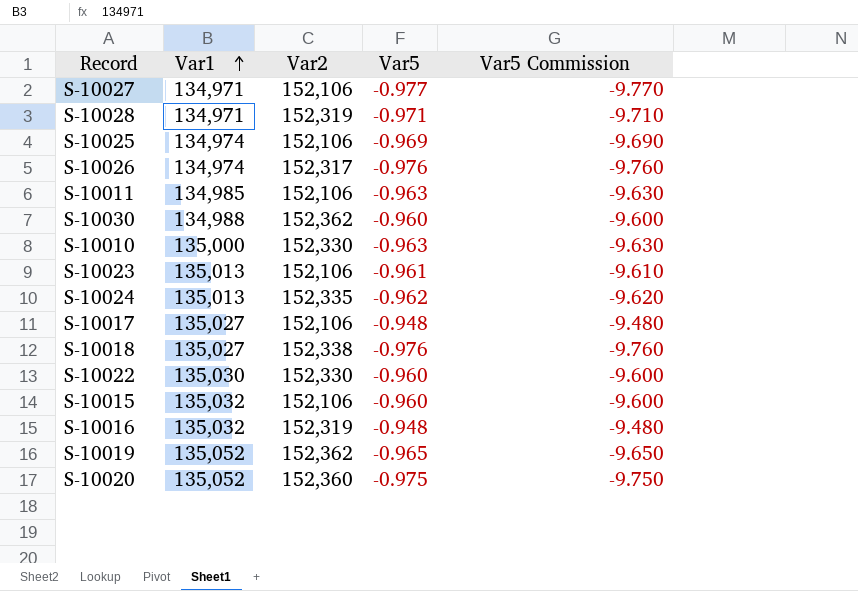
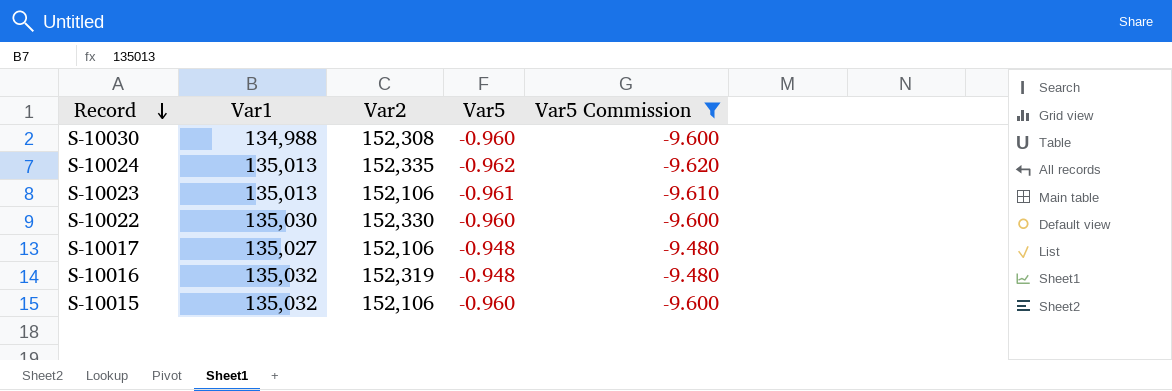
filter: none -> Var5 Commission >= -9.620
row order: Var1 ascending -> Record descending
S-10030 | Var2: 152,362 -> 152,308

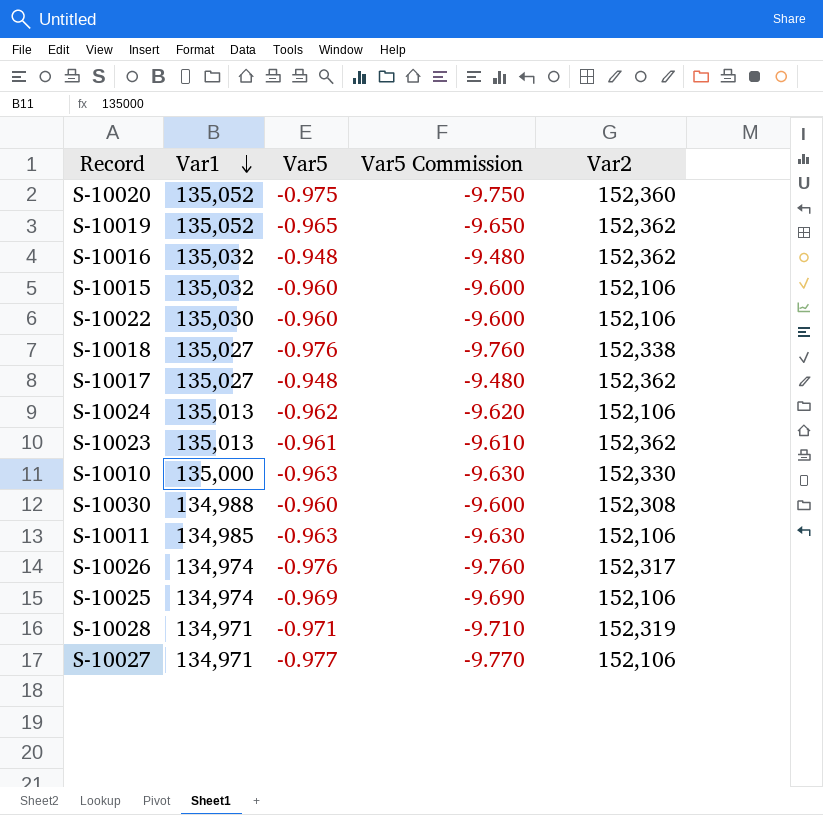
filter: Var5 Commission >= -9.620 -> none
row order: Record descending -> Var1 descending
column Var2 | position: 3 -> 5
S-10016 | Var2: 152,319 -> 152,362
S-10022 | Var2: 152,330 -> 152,106
S-10017 | Var2: 152,106 -> 152,362
S-10024 | Var2: 152,335 -> 152,106
S-10023 | Var2: 152,106 -> 152,362

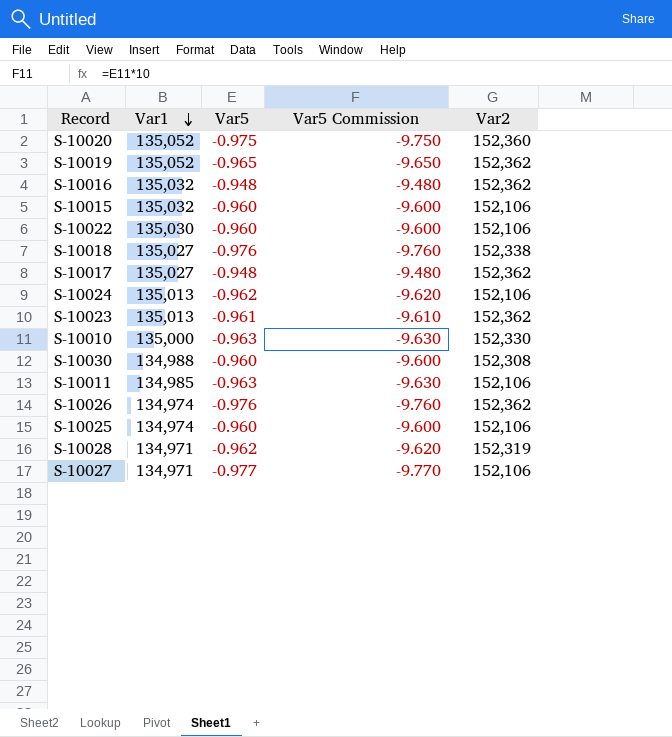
S-10026 | Var2: 152,317 -> 152,362
S-10025 | Var5: -0.969 -> -0.960
S-10025 | Var5 Commission: -9.690 -> -9.600
S-10028 | Var5: -0.971 -> -0.962
S-10028 | Var5 Commission: -9.710 -> -9.620

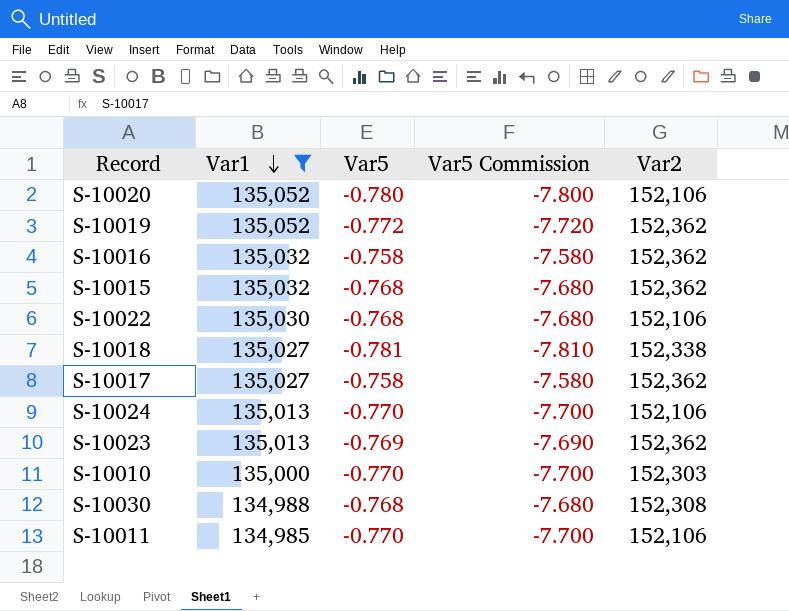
filter: none -> Var1 >= 134,985
S-10020 | Var5: -0.975 -> -0.780
S-10020 | Var5 Commission: -9.750 -> -7.800
S-10020 | Var2: 152,360 -> 152,106
S-10019 | Var5: -0.965 -> -0.772
S-10019 | Var5 Commission: -9.650 -> -7.720
S-10016 | Var5: -0.948 -> -0.758
S-10016 | Var5 Commission: -9.480 -> -7.580
S-10015 | Var5: -0.960 -> -0.768
S-10015 | Var5 Commission: -9.600 -> -7.680
S-10015 | Var2: 152,106 -> 152,362
S-10022 | Var5: -0.960 -> -0.768
S-10022 | Var5 Commission: -9.600 -> -7.680
S-10018 | Var5: -0.976 -> -0.781
S-10018 | Var5 Commission: -9.760 -> -7.810
S-10017 | Var5: -0.948 -> -0.758
S-10017 | Var5 Commission: -9.480 -> -7.580
S-10024 | Var5: -0.962 -> -0.770
S-10024 | Var5 Commission: -9.620 -> -7.700
S-10023 | Var5: -0.961 -> -0.769
S-10023 | Var5 Commission: -9.610 -> -7.690
S-10010 | Var5: -0.963 -> -0.770
S-10010 | Var5 Commission: -9.630 -> -7.700
S-10010 | Var2: 152,330 -> 152,303
S-10030 | Var5: -0.960 -> -0.768
S-10030 | Var5 Commission: -9.600 -> -7.680
S-10011 | Var5: -0.963 -> -0.770
S-10011 | Var5 Commission: -9.630 -> -7.700

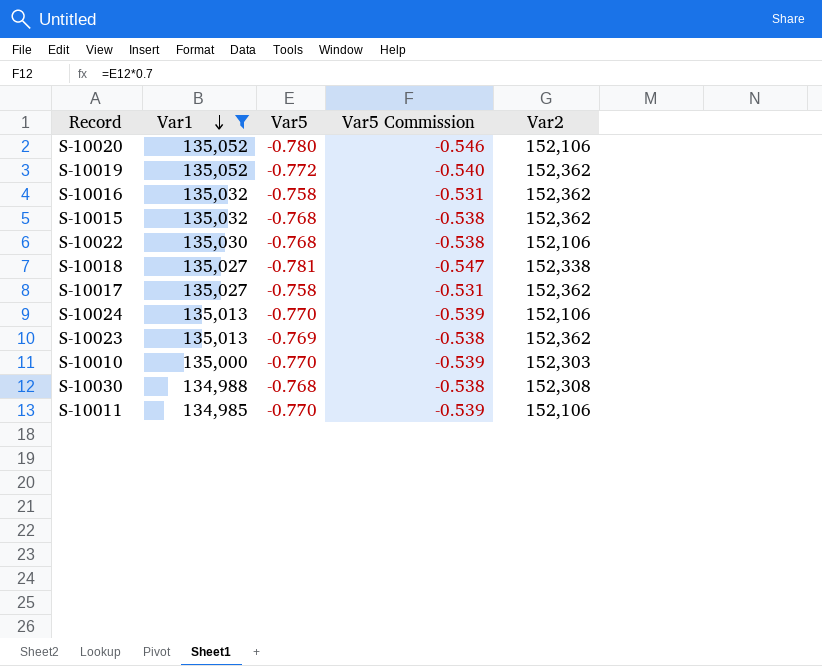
column Var5 Commission | formula: [Var5] * 10 -> [Var5] * 0.7

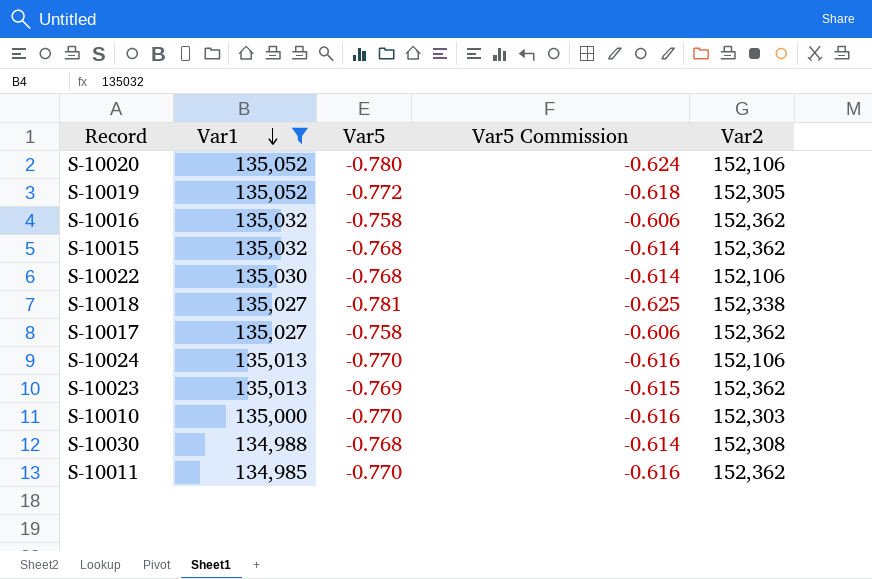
column Var5 Commission | formula: [Var5] * 0.7 -> [Var5] * 0.8
S-10019 | Var2: 152,362 -> 152,305
S-10011 | Var2: 152,106 -> 152,362

